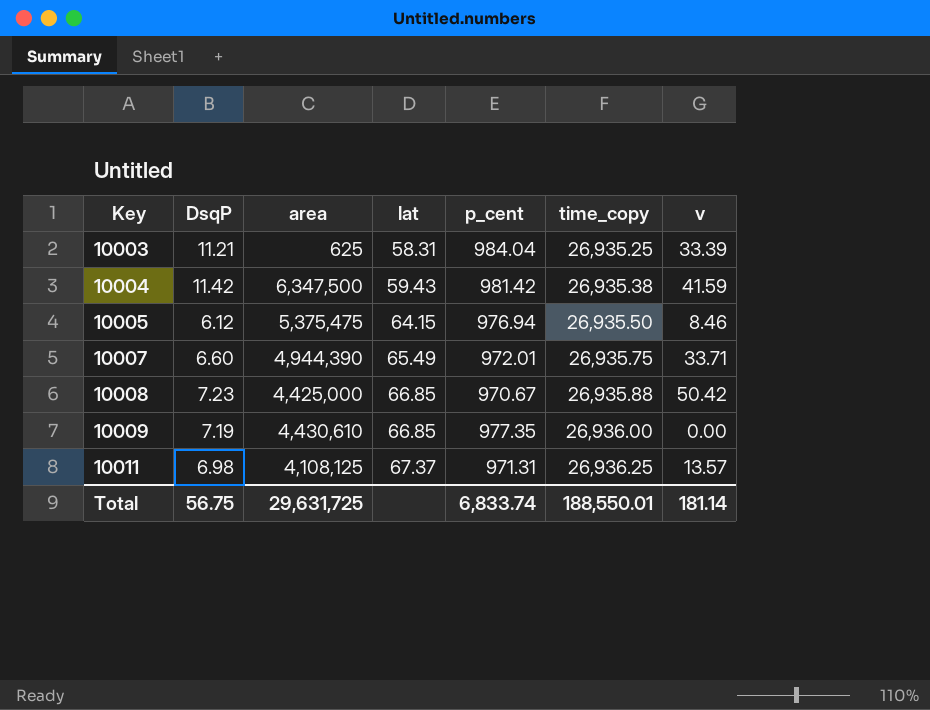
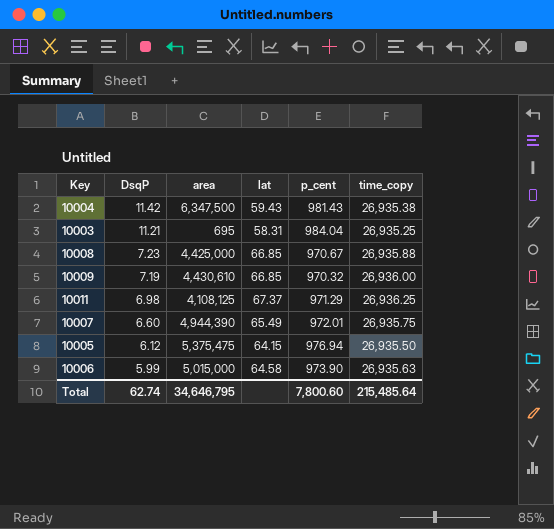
row order: Key ascending -> DsqP descending
column v | position: 7 -> none
10004 | p_cent: 981.42 -> 981.43
10003 | area: 625 -> 695
10009 | p_cent: 977.35 -> 970.32
10011 | p_cent: 971.31 -> 971.29
row 10006: none -> 5.99 | 5,015,000 | 64.58 | 973.90 | 26,935.63
Total | DsqP: 56.75 -> 62.74
Total | area: 29,631,725 -> 34,646,795
Total | p_cent: 6,833.74 -> 7,800.60
Total | time_copy: 188,550.01 -> 215,485.64

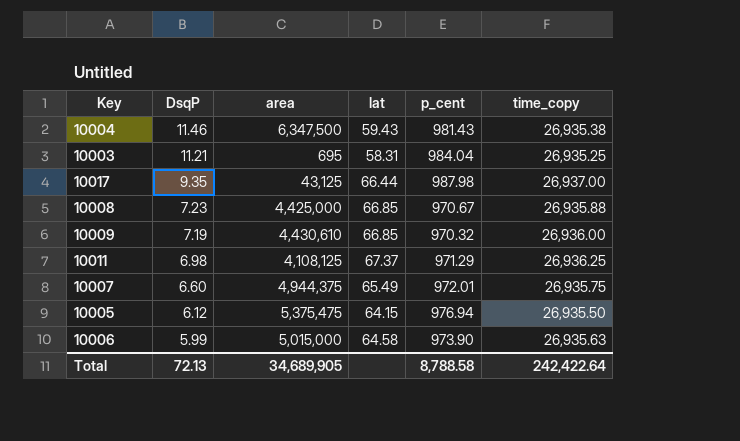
10004 | DsqP: 11.42 -> 11.46
row 10017: none -> 9.35 | 43,125 | 66.44 | 987.98 | 26,937.00
10007 | area: 4,944,390 -> 4,944,375
Total | DsqP: 62.74 -> 72.13
Total | area: 34,646,795 -> 34,689,905
Total | p_cent: 7,800.60 -> 8,788.58
Total | time_copy: 215,485.64 -> 242,422.64

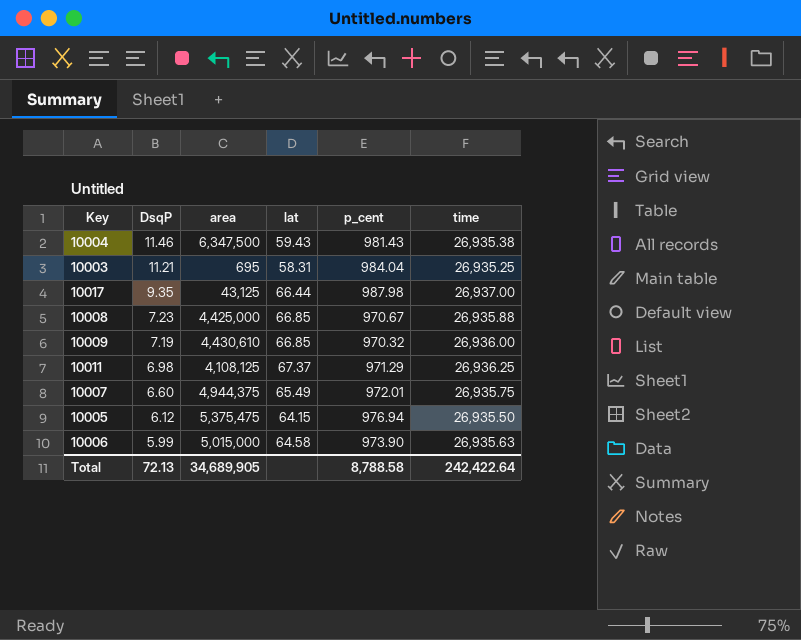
column name: time_copy -> time

